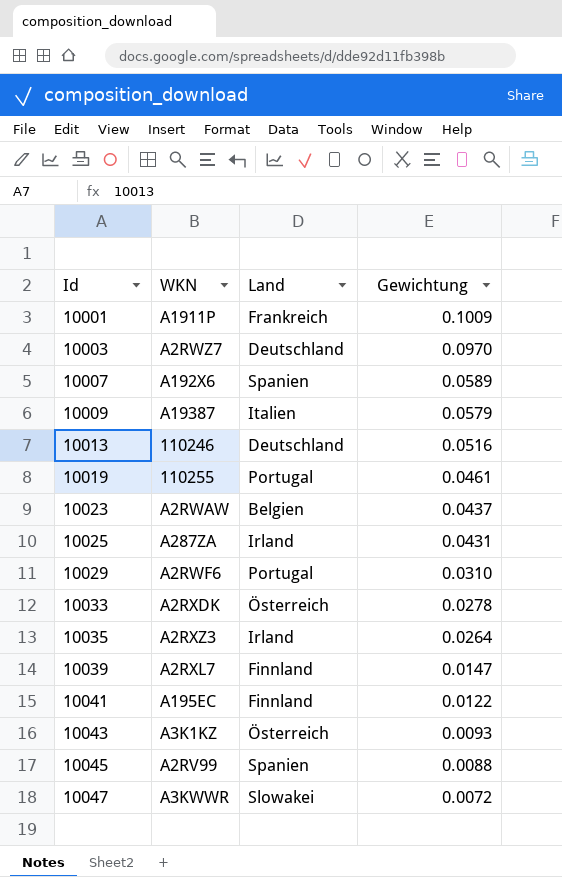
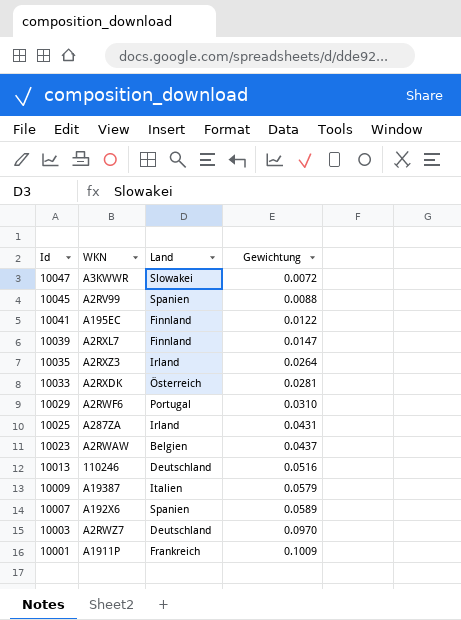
row order: Id ascending -> Id descending
row 10019: 110255 | Portugal | 0.0461 -> none
row 10043: A3K1KZ | Österreich | 0.0093 -> none
10033 | Gewichtung: 0.0278 -> 0.0281

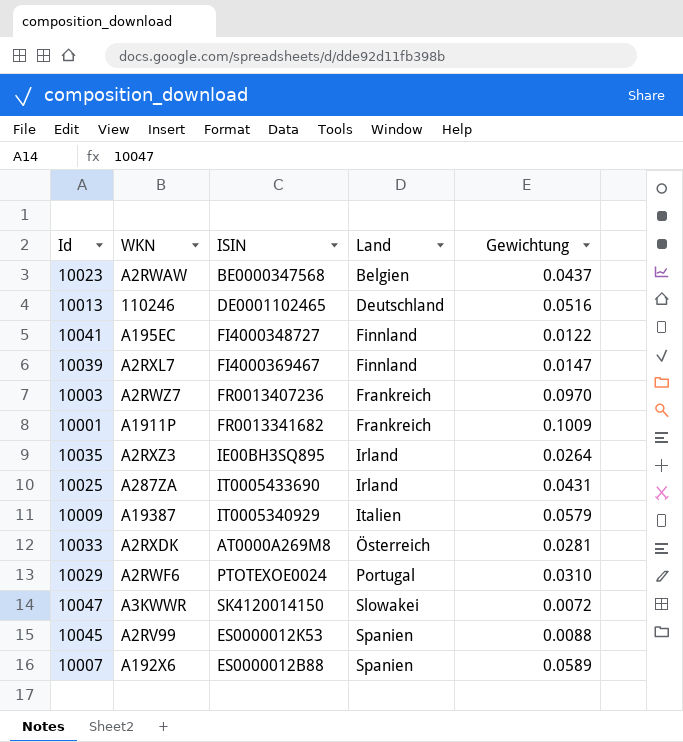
row order: Id descending -> Land ascending
column ISIN | position: none -> 3
10003 | Land: Deutschland -> Frankreich

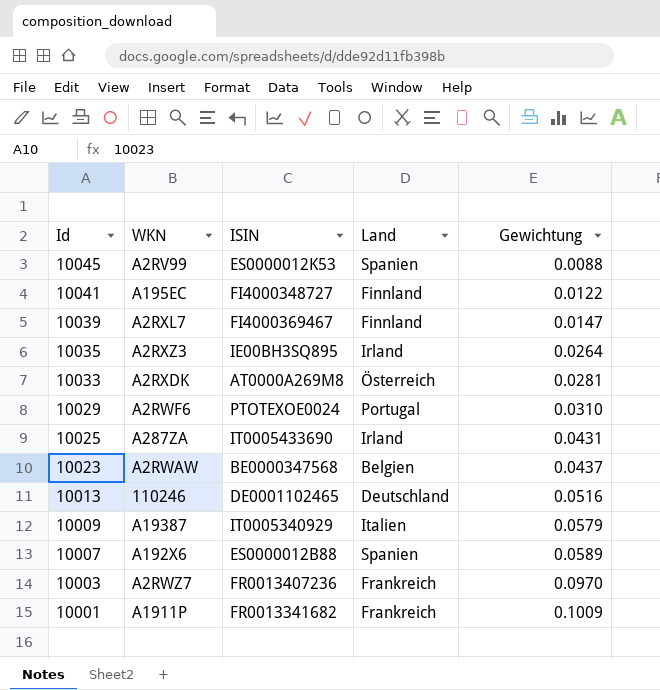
row order: Land ascending -> Id descending
row 10047: A3KWWR | SK4120014150 | Slowakei | 0.0072 -> none

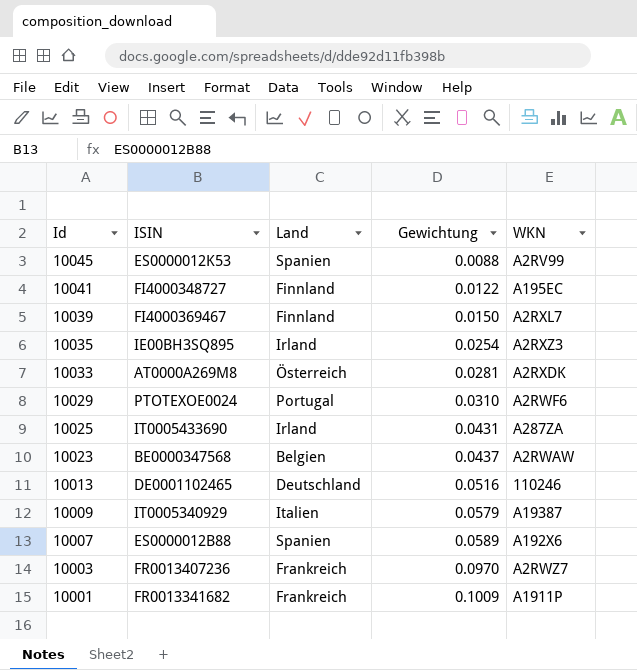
column WKN | position: 2 -> 5
10039 | Gewichtung: 0.0147 -> 0.0150
10035 | Gewichtung: 0.0264 -> 0.0254

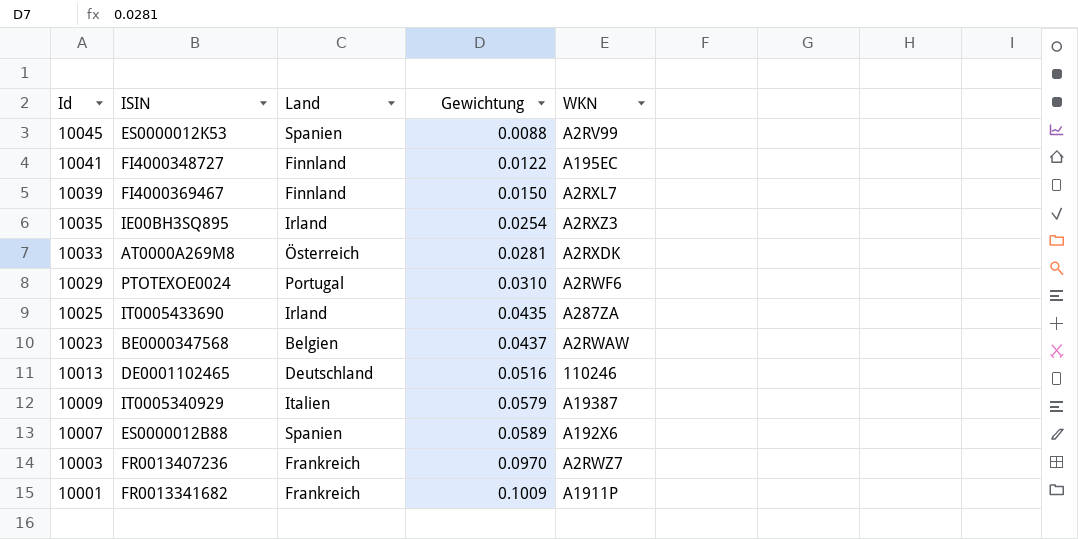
10025 | Gewichtung: 0.0431 -> 0.0435

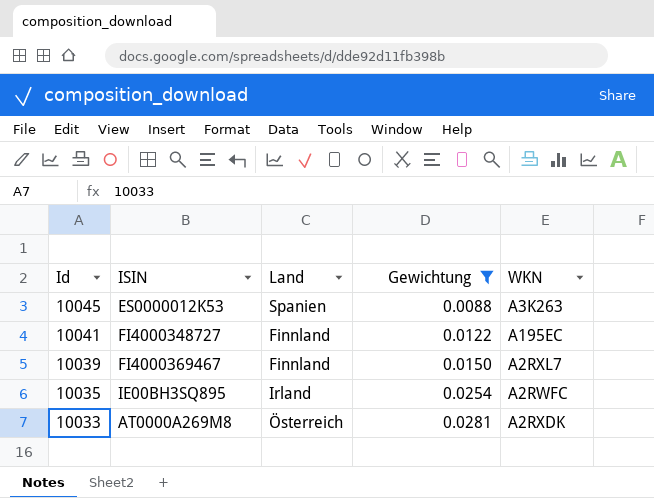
filter: none -> Gewichtung <= 0.0281
10045 | WKN: A2RV99 -> A3K263
10035 | WKN: A2RXZ3 -> A2RWFC

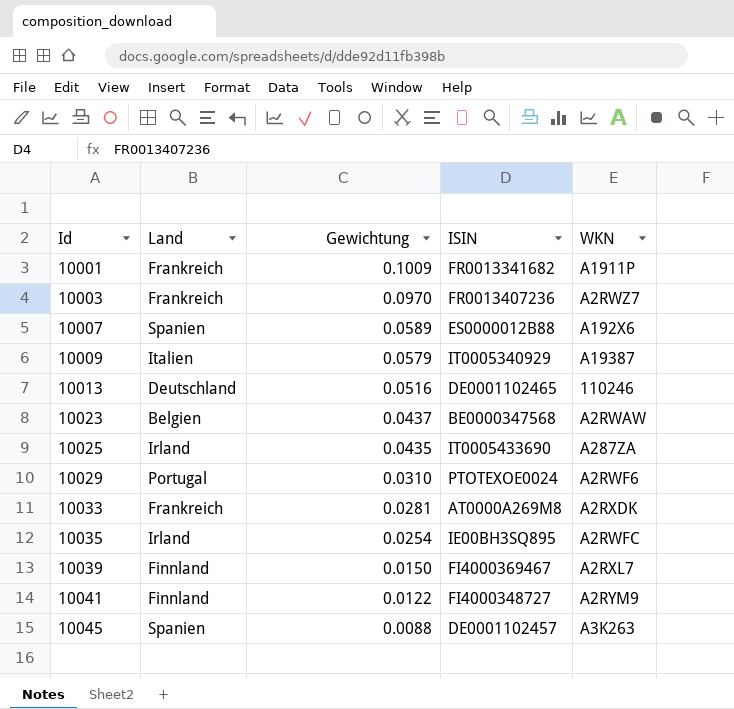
filter: Gewichtung <= 0.0281 -> none
row order: Id descending -> Id ascending
column ISIN | position: 2 -> 4
10033 | Land: Österreich -> Frankreich
10041 | WKN: A195EC -> A2RYM9
10045 | ISIN: ES0000012K53 -> DE0001102457

